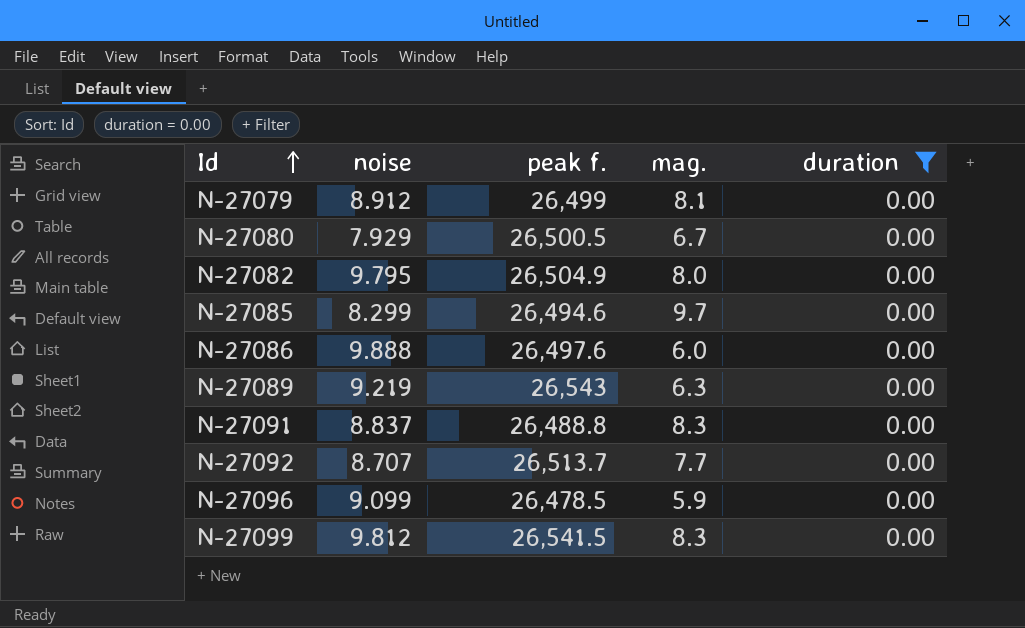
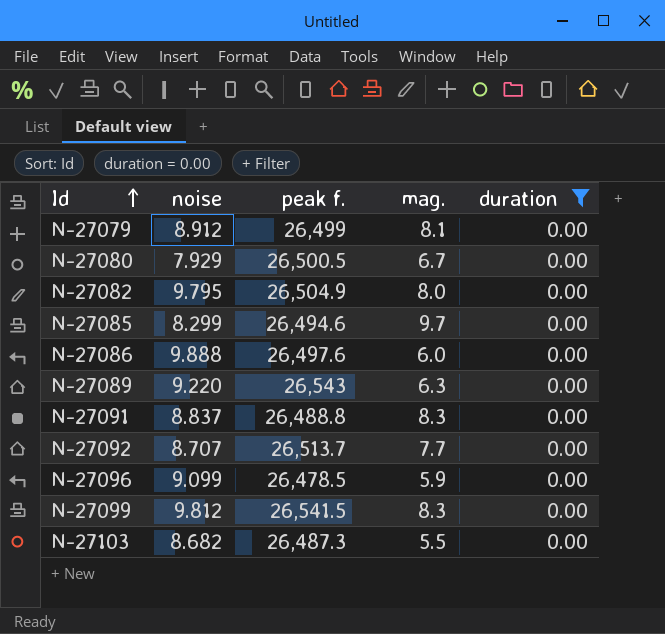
N-27089 | noise: 9.219 -> 9.220
row N-27103: none -> 8.682 | 26,487.3 | 5.5 | 0.00

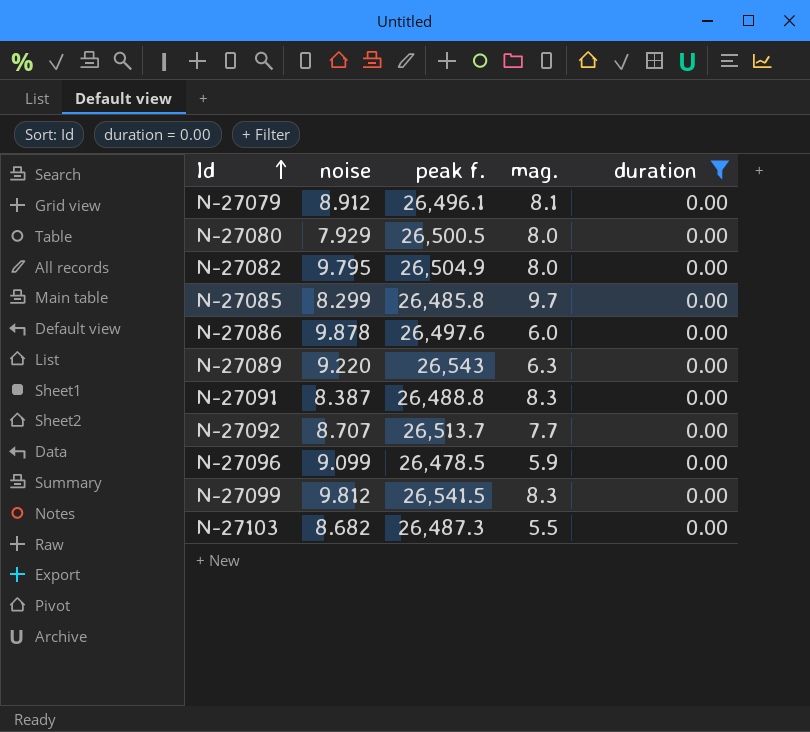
N-27079 | peak f.: 26,499 -> 26,496.1
N-27080 | mag.: 6.7 -> 8.0
N-27085 | peak f.: 26,494.6 -> 26,485.8
N-27086 | noise: 9.888 -> 9.878
N-27091 | noise: 8.837 -> 8.387

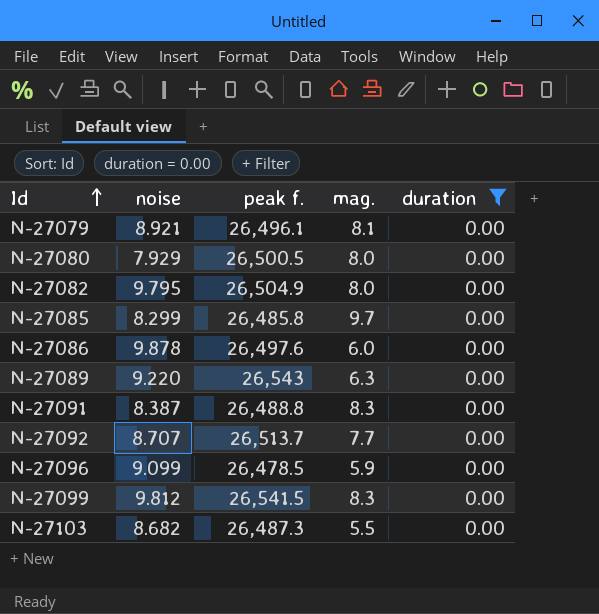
N-27079 | noise: 8.912 -> 8.921

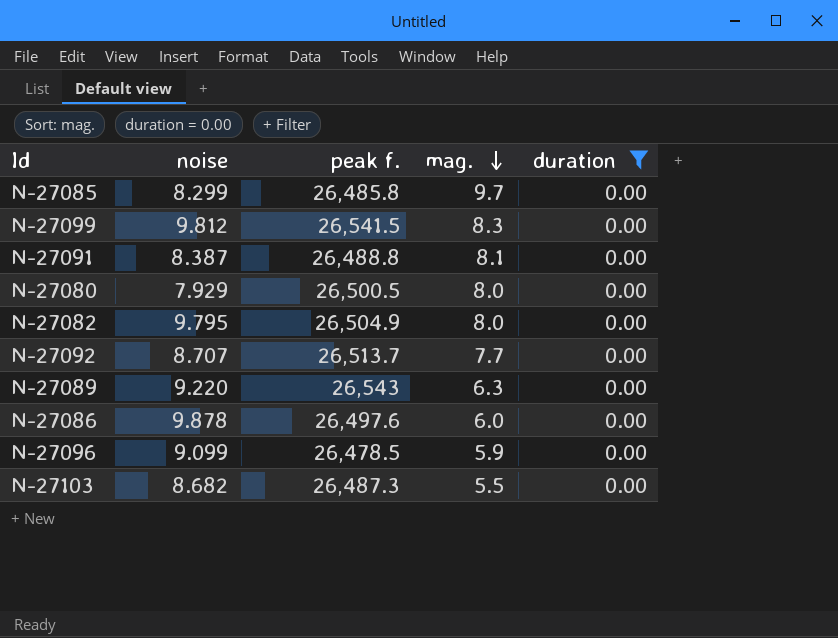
row order: Id ascending -> mag. descending
row N-27079: 8.921 | 26,496.1 | 8.1 | 0.00 -> none
N-27091 | mag.: 8.3 -> 8.1

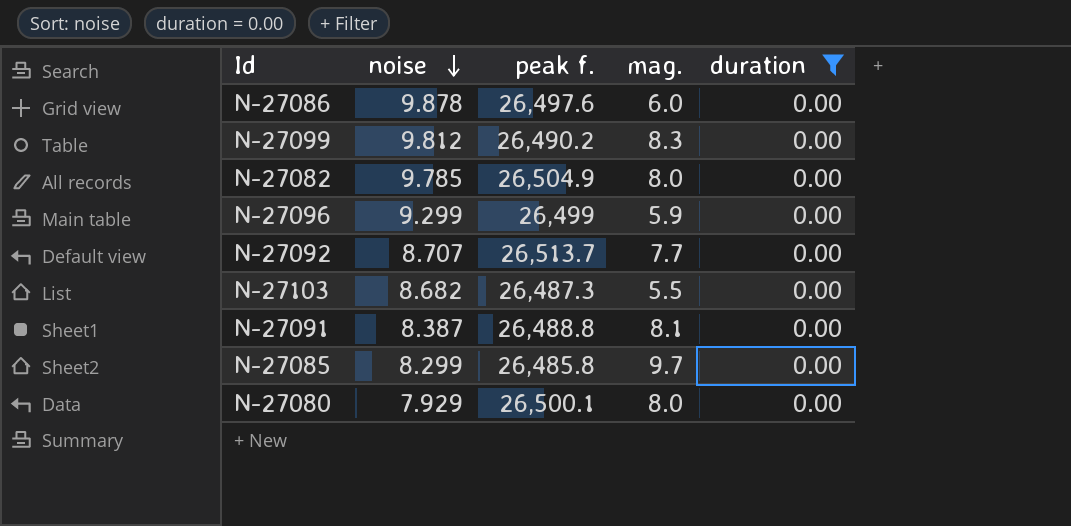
row order: mag. descending -> noise descending
row N-27089: 9.220 | 26,543 | 6.3 | 0.00 -> none
N-27099 | peak f.: 26,541.5 -> 26,490.2
N-27082 | noise: 9.795 -> 9.785
N-27096 | noise: 9.099 -> 9.299
N-27096 | peak f.: 26,478.5 -> 26,499
N-27080 | peak f.: 26,500.5 -> 26,500.1

